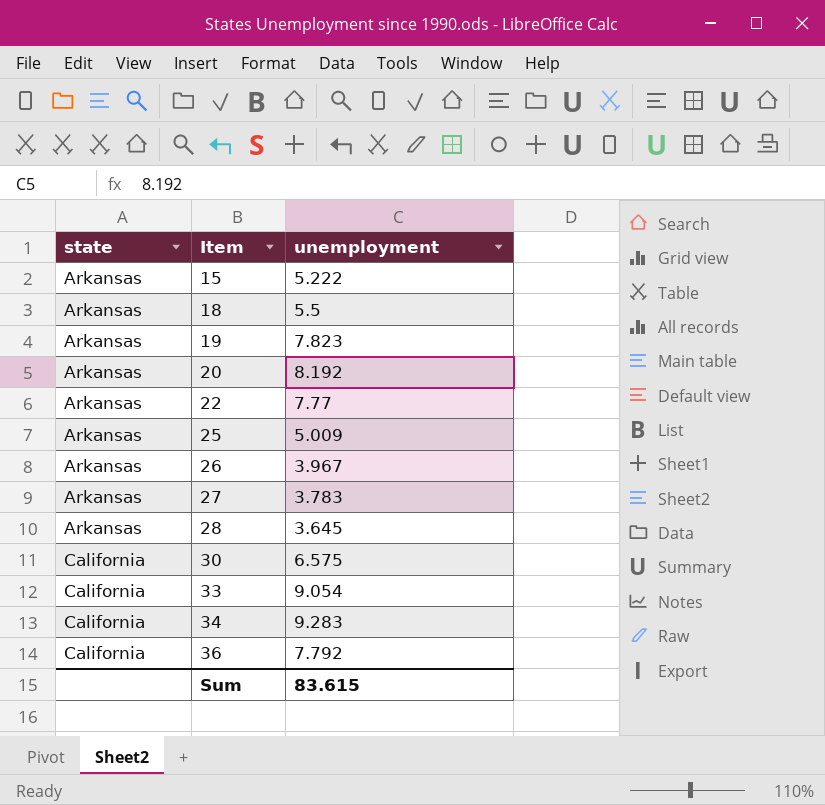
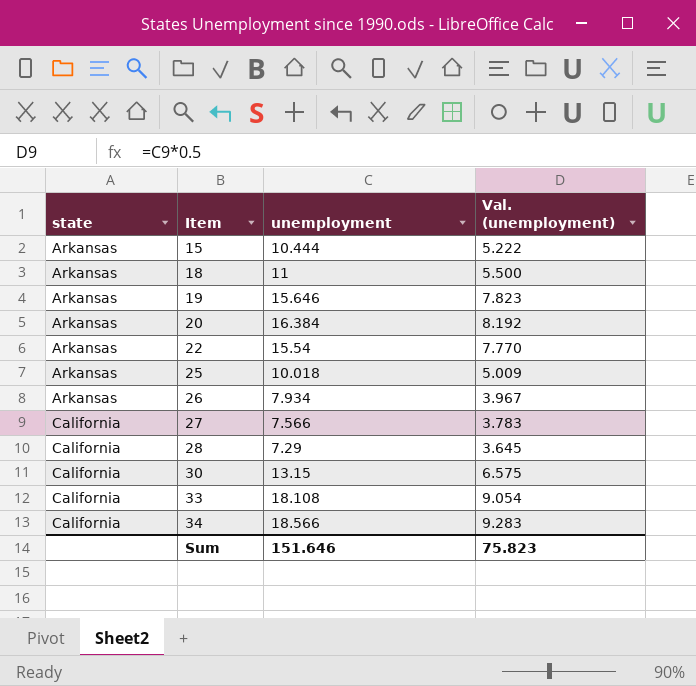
column Val. (unemployment) | formula: none -> [unemployment] * 0.5
row 36: California | 7.792 -> none
15 | unemployment: 5.222 -> 10.444
18 | unemployment: 5.5 -> 11
19 | unemployment: 7.823 -> 15.646
20 | unemployment: 8.192 -> 16.384
22 | unemployment: 7.77 -> 15.54
25 | unemployment: 5.009 -> 10.018
26 | unemployment: 3.967 -> 7.934
27 | state: Arkansas -> California
27 | unemployment: 3.783 -> 7.566
28 | state: Arkansas -> California
28 | unemployment: 3.645 -> 7.29
30 | unemployment: 6.575 -> 13.15
33 | unemployment: 9.054 -> 18.108
34 | unemployment: 9.283 -> 18.566
Sum | unemployment: 83.615 -> 151.646

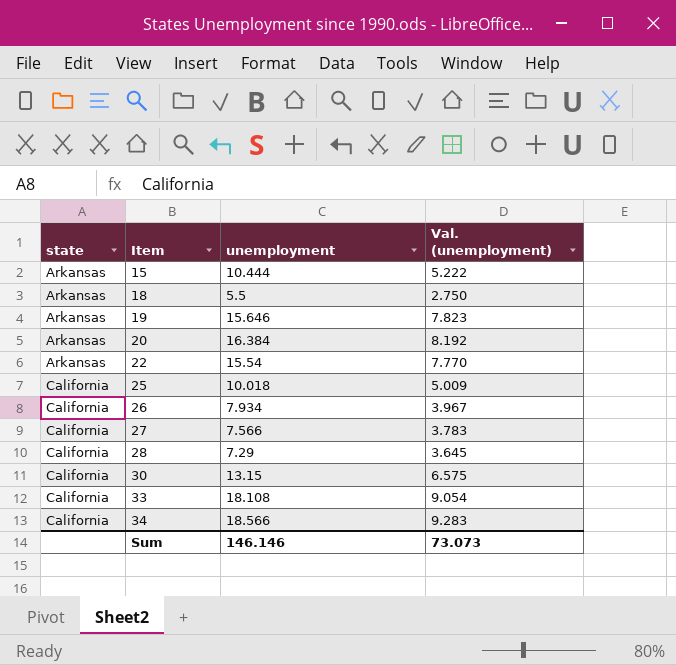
18 | unemployment: 11 -> 5.5
18 | Val. (unemployment): 5.500 -> 2.750
25 | state: Arkansas -> California
26 | state: Arkansas -> California
Sum | unemployment: 151.646 -> 146.146
Sum | Val. (unemployment): 75.823 -> 73.073

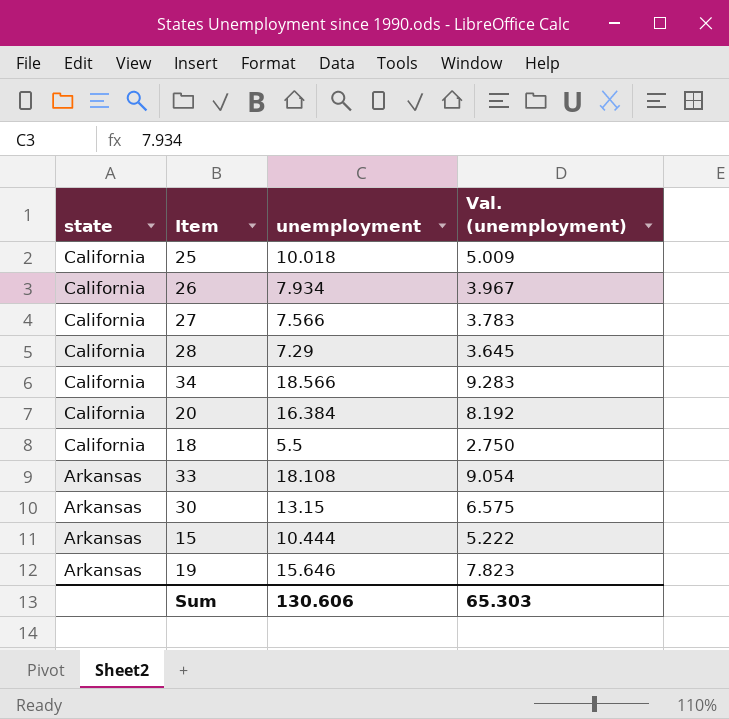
row order: state ascending -> state descending
row 22: Arkansas | 15.54 | 7.770 -> none
20 | state: Arkansas -> California
18 | state: Arkansas -> California
33 | state: California -> Arkansas
30 | state: California -> Arkansas
Sum | unemployment: 146.146 -> 130.606
Sum | Val. (unemployment): 73.073 -> 65.303

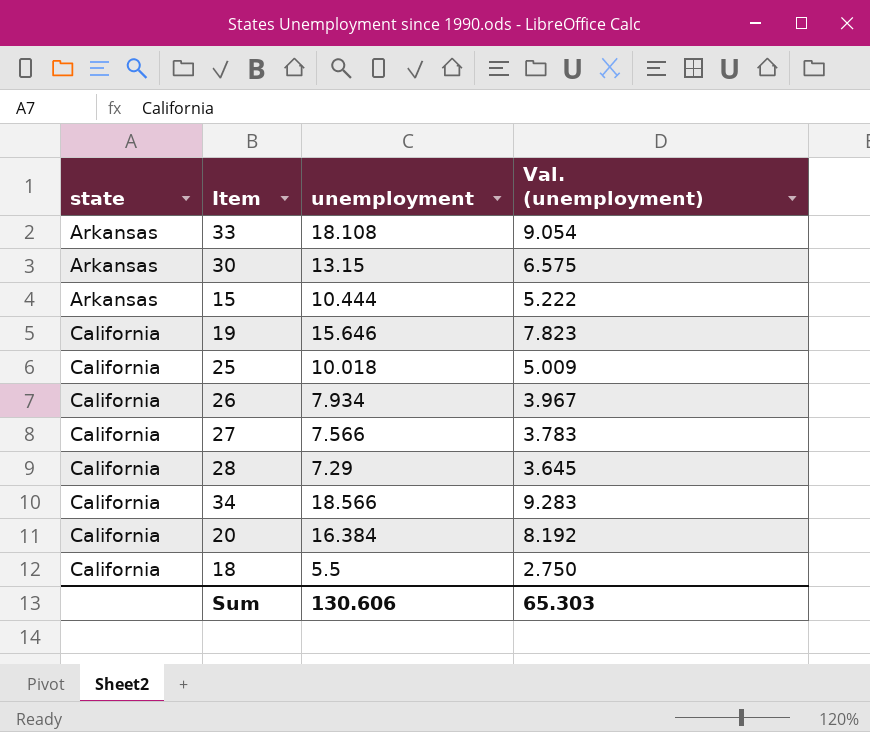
row order: state descending -> state ascending
19 | state: Arkansas -> California

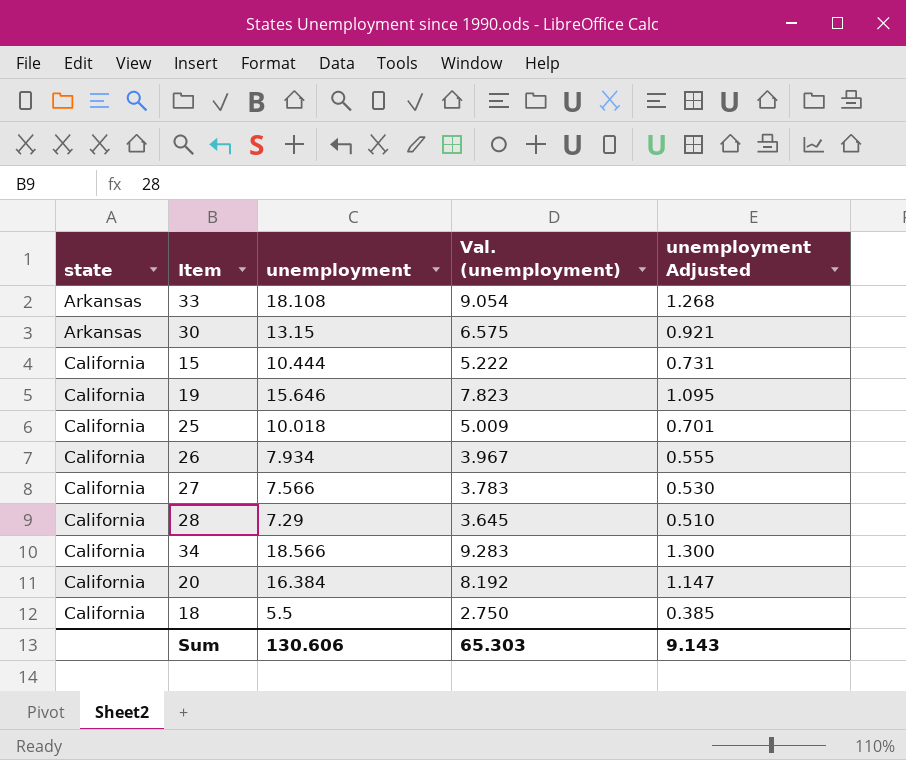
column unemployment Adjusted | formula: none -> [unemployment] * 0.07
15 | state: Arkansas -> California

